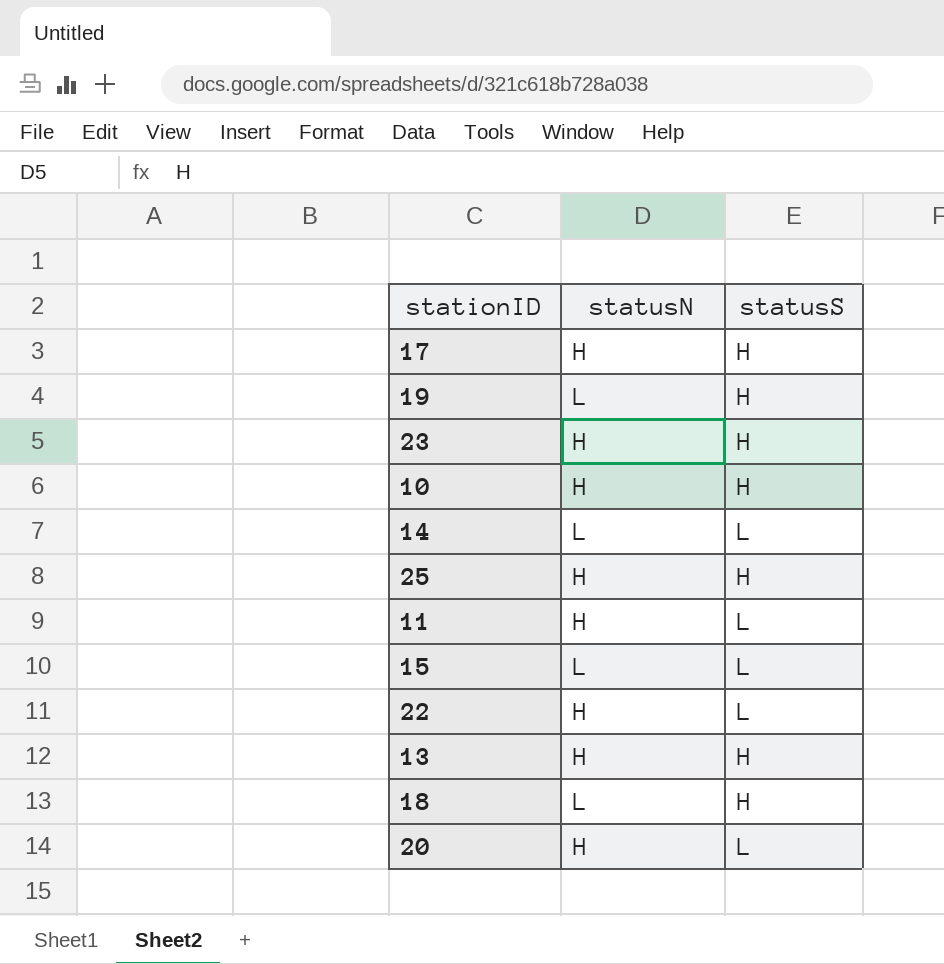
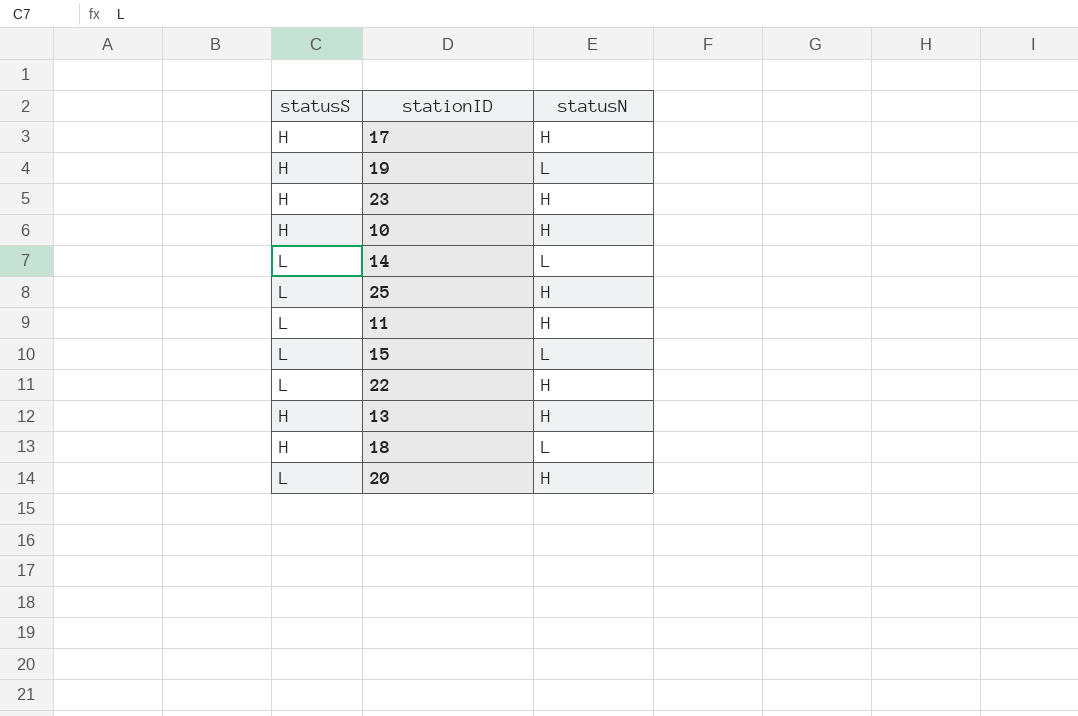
column statusS | position: 3 -> 1
25 | statusS: H -> L

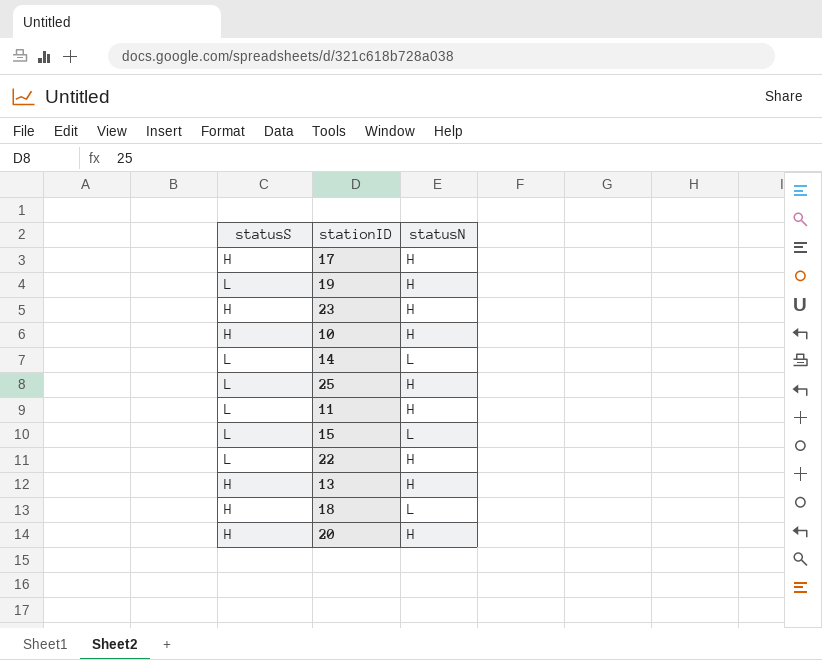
19 | statusS: H -> L
19 | statusN: L -> H
20 | statusS: L -> H

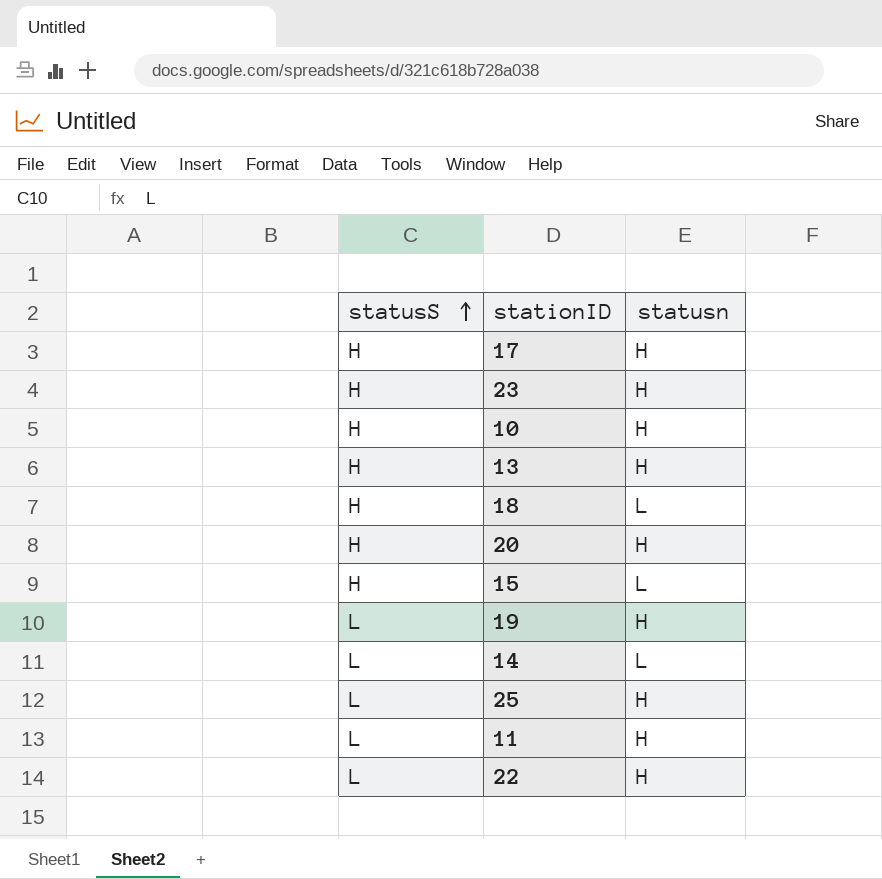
row order: none -> statusS ascending
column name: statusN -> statusn
15 | statusS: L -> H

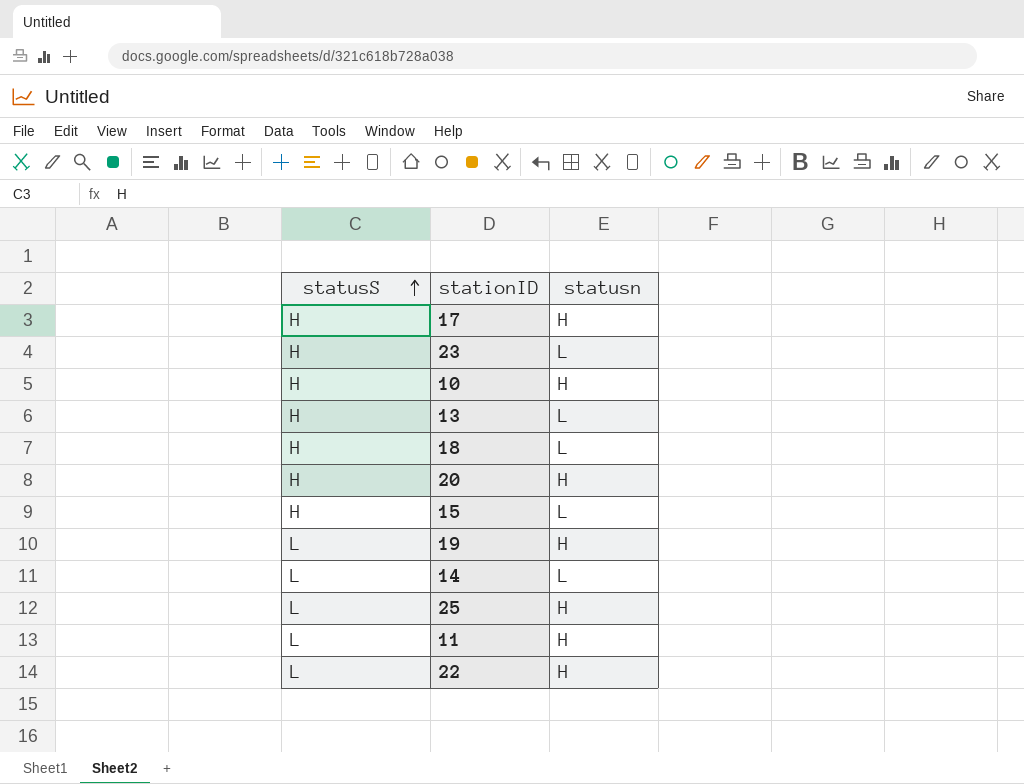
23 | statusn: H -> L
13 | statusn: H -> L

